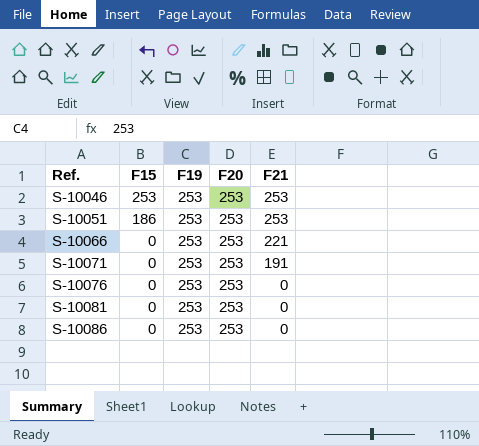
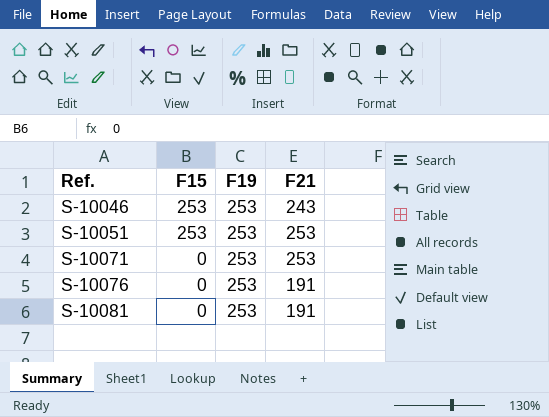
column F20 | position: 4 -> none
row S-10066: 0 | 253 | 253 | 221 -> none
row S-10086: 0 | 253 | 253 | 0 -> none
S-10046 | F21: 253 -> 243
S-10051 | F15: 186 -> 253
S-10071 | F21: 191 -> 253
S-10076 | F21: 0 -> 191
S-10081 | F21: 0 -> 191

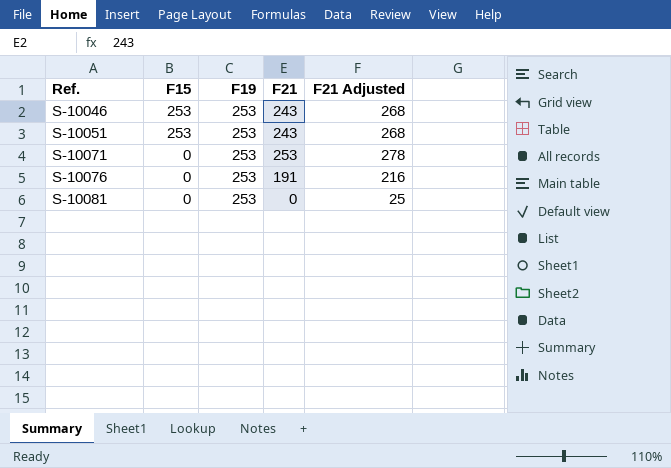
column F21 Adjusted | formula: none -> [F21] + 25
S-10051 | F21: 253 -> 243
S-10081 | F21: 191 -> 0

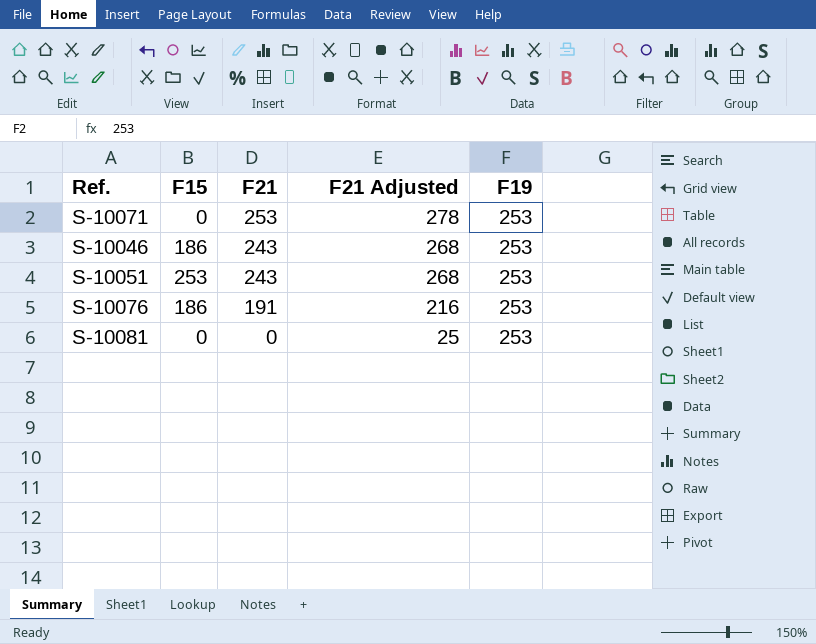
row order: Ref. ascending -> F21 descending
column F19 | position: 3 -> 5
S-10046 | F15: 253 -> 186
S-10076 | F15: 0 -> 186

